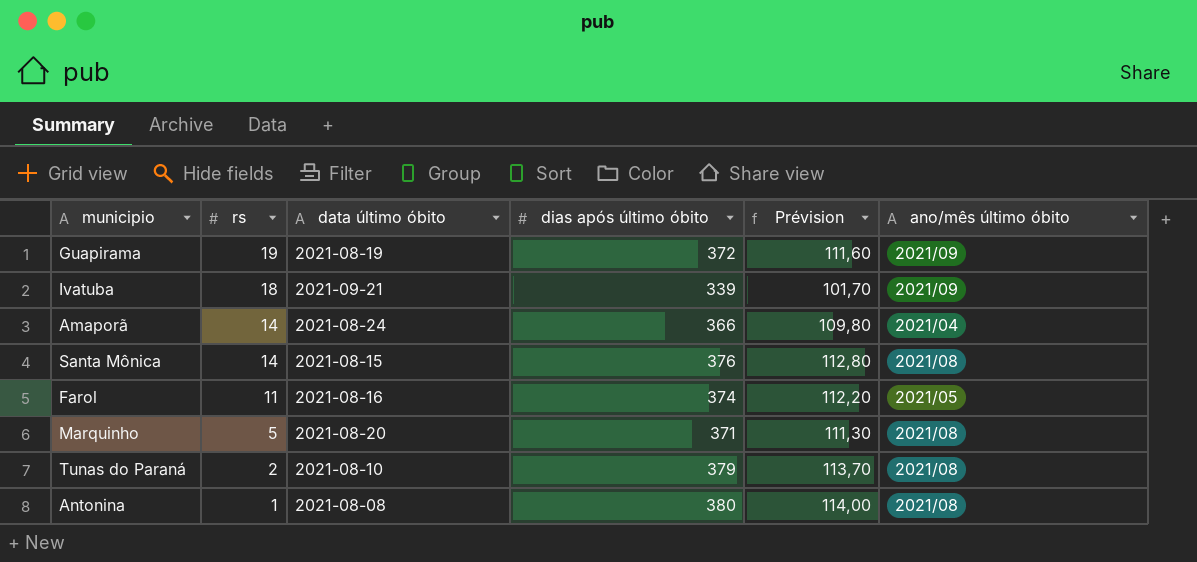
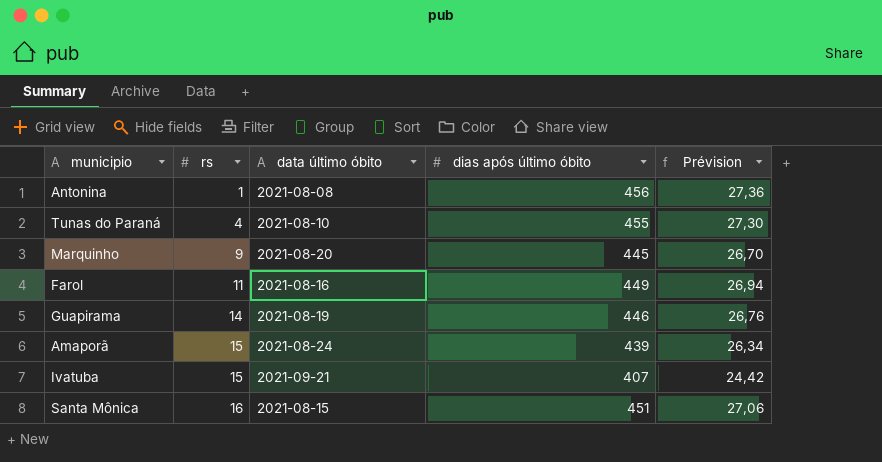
row order: rs descending -> rs ascending
column ano/mês último óbito | position: 6 -> none
column Prévision | formula: [dias após último óbito] * 0,3 -> [dias após último óbito] * 0,06
Antonina | dias após último óbito: 380 -> 456
Tunas do Paraná | rs: 2 -> 4
Tunas do Paraná | dias após último óbito: 379 -> 455
Marquinho | rs: 5 -> 9
Marquinho | dias após último óbito: 371 -> 445
Farol | dias após último óbito: 374 -> 449
Guapirama | rs: 19 -> 14
Guapirama | dias após último óbito: 372 -> 446
Amaporã | rs: 14 -> 15
Amaporã | dias após último óbito: 366 -> 439
Ivatuba | rs: 18 -> 15
Ivatuba | dias após último óbito: 339 -> 407
Santa Mônica | rs: 14 -> 16
Santa Mônica | dias após último óbito: 376 -> 451

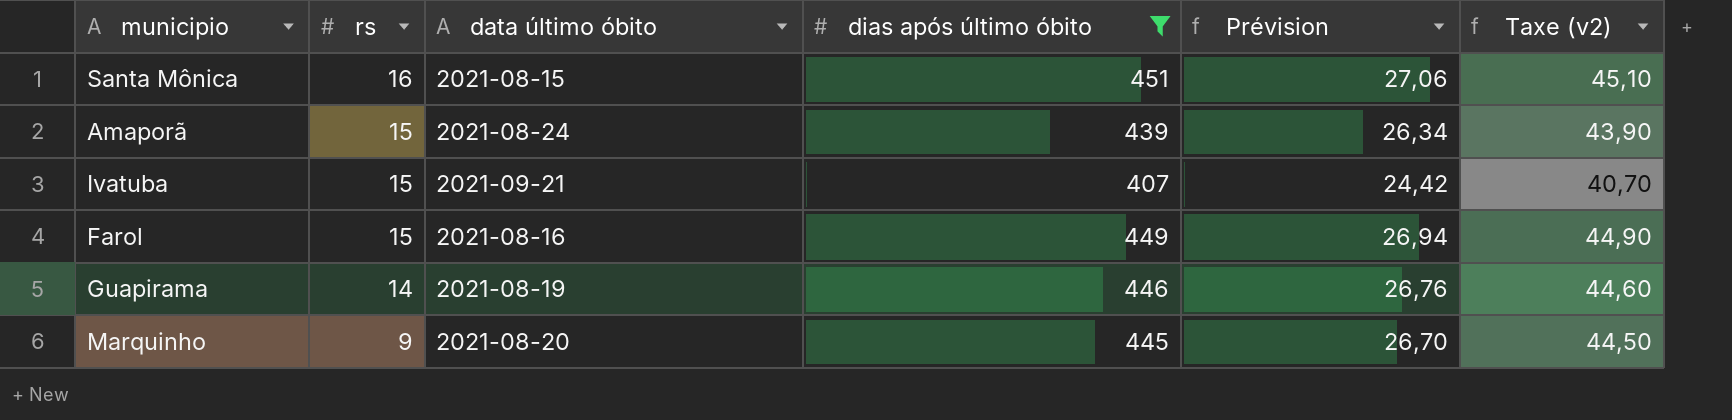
filter: none -> dias após último óbito <= 451
row order: rs ascending -> rs descending
column Taxe (v2) | formula: none -> [dias após último óbito] * 0,1
Farol | rs: 11 -> 15

